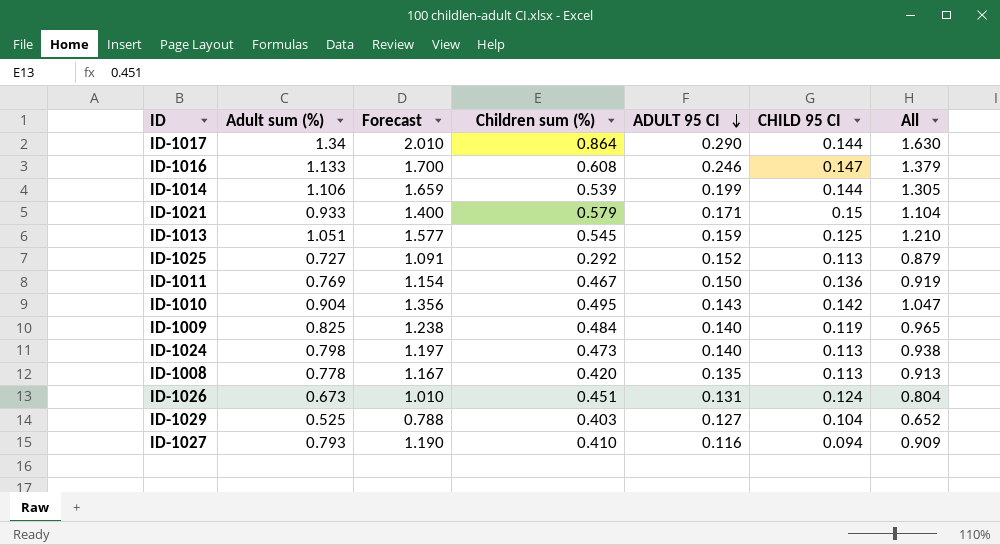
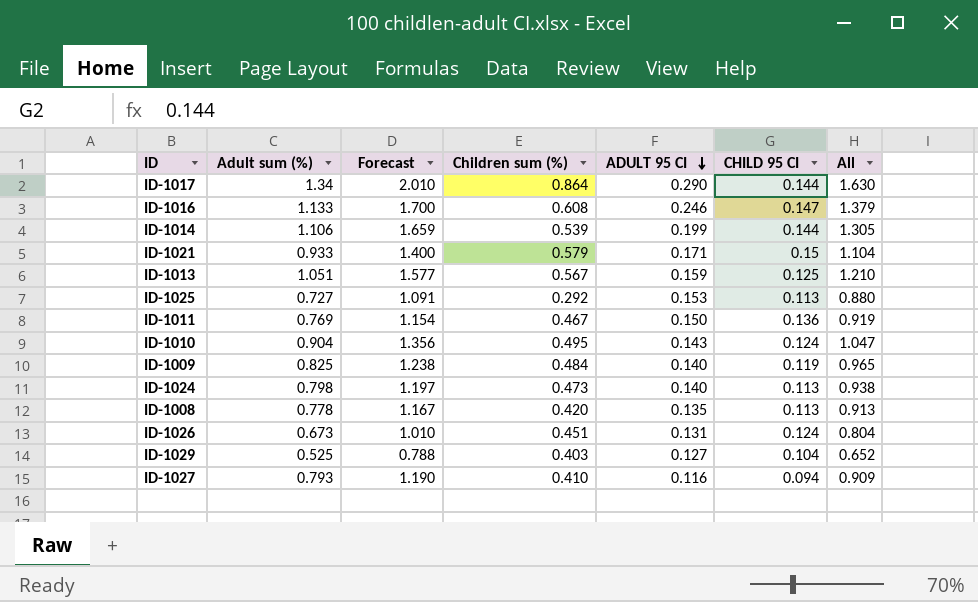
ID-1013 | Children sum (%): 0.545 -> 0.567
ID-1025 | ADULT 95 CI: 0.152 -> 0.153
ID-1025 | All: 0.879 -> 0.880
ID-1010 | CHILD 95 CI: 0.142 -> 0.124

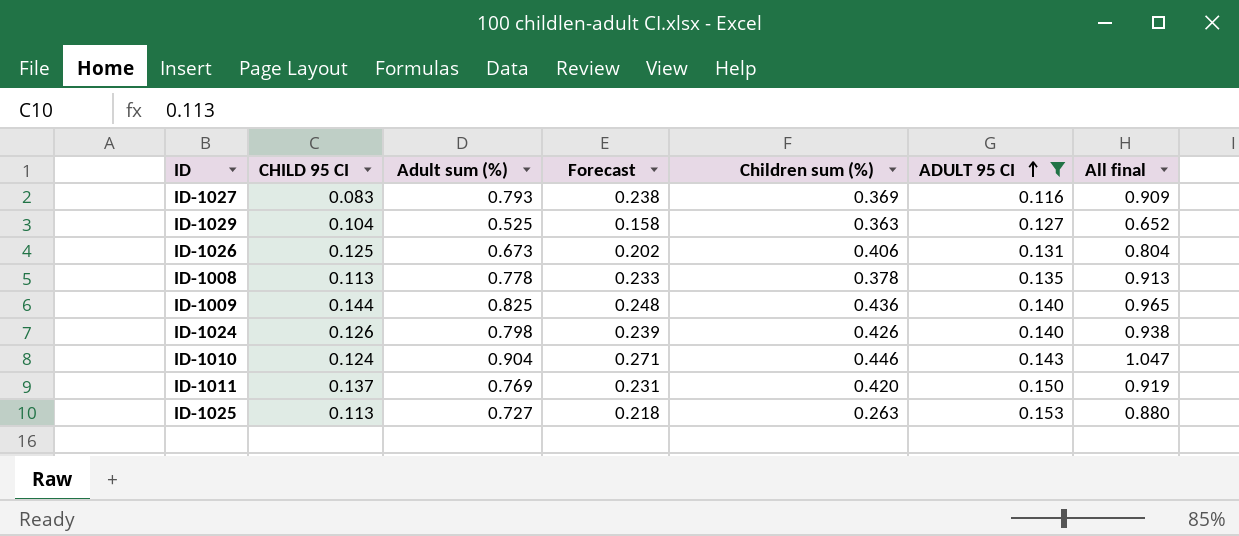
filter: none -> ADULT 95 CI <= 0.153
row order: ADULT 95 CI descending -> ADULT 95 CI ascending
column CHILD 95 CI | position: 6 -> 2
column Forecast | formula: [Adult sum (%)] * 1.5 -> [Adult sum (%)] * 0.3
column name: All -> All final
ID-1027 | CHILD 95 CI: 0.094 -> 0.083
ID-1027 | Children sum (%): 0.410 -> 0.369
ID-1029 | Children sum (%): 0.403 -> 0.363
ID-1026 | CHILD 95 CI: 0.124 -> 0.125
ID-1026 | Children sum (%): 0.451 -> 0.406
ID-1008 | Children sum (%): 0.420 -> 0.378
ID-1009 | CHILD 95 CI: 0.119 -> 0.144
ID-1009 | Children sum (%): 0.484 -> 0.436
ID-1024 | CHILD 95 CI: 0.113 -> 0.126
ID-1024 | Children sum (%): 0.473 -> 0.426
ID-1010 | Children sum (%): 0.495 -> 0.446
ID-1011 | CHILD 95 CI: 0.136 -> 0.137
ID-1011 | Children sum (%): 0.467 -> 0.420
ID-1025 | Children sum (%): 0.292 -> 0.263

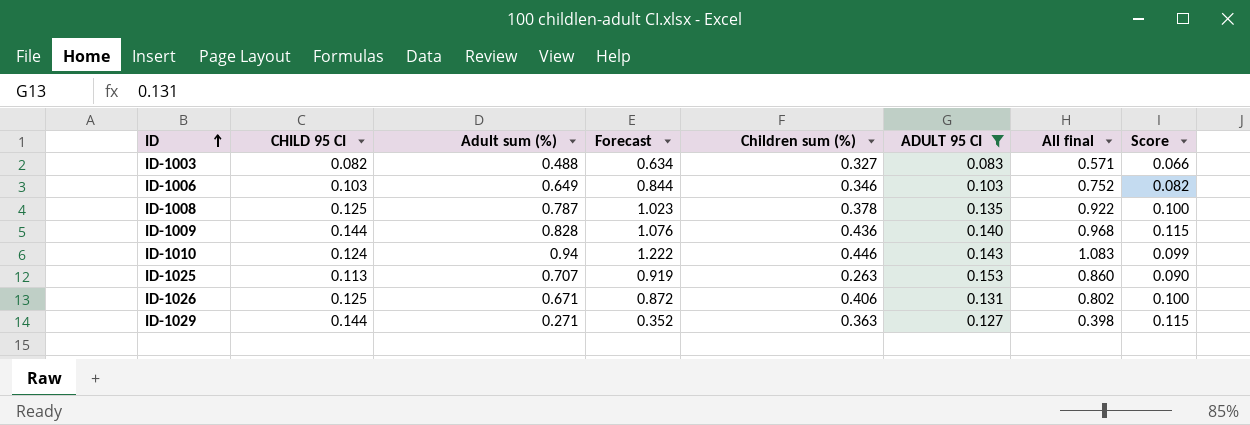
row order: ADULT 95 CI ascending -> ID ascending
column Forecast | formula: [Adult sum (%)] * 0.3 -> [Adult sum (%)] * 1.3
column Score | formula: none -> [CHILD 95 CI] * 0.8
row ID-1027: 0.083 | 0.793 | 0.238 | 0.369 | 0.116 | 0.909 -> none
row ID-1024: 0.126 | 0.798 | 0.239 | 0.426 | 0.140 | 0.938 -> none
row ID-1011: 0.137 | 0.769 | 0.231 | 0.420 | 0.150 | 0.919 -> none
row ID-1003: none -> 0.082 | 0.488 | 0.634 | 0.327 | 0.083 | 0.571 | 0.066
row ID-1006: none -> 0.103 | 0.649 | 0.844 | 0.346 | 0.103 | 0.752 | 0.082
ID-1008 | CHILD 95 CI: 0.113 -> 0.125
ID-1008 | Adult sum (%): 0.778 -> 0.787
ID-1008 | All final: 0.913 -> 0.922
ID-1009 | Adult sum (%): 0.825 -> 0.828
ID-1009 | All final: 0.965 -> 0.968
ID-1010 | Adult sum (%): 0.904 -> 0.94
ID-1010 | All final: 1.047 -> 1.083
ID-1025 | Adult sum (%): 0.727 -> 0.707
ID-1025 | All final: 0.880 -> 0.860
ID-1026 | Adult sum (%): 0.673 -> 0.671
ID-1026 | All final: 0.804 -> 0.802
ID-1029 | CHILD 95 CI: 0.104 -> 0.144
ID-1029 | Adult sum (%): 0.525 -> 0.271
ID-1029 | All final: 0.652 -> 0.398

